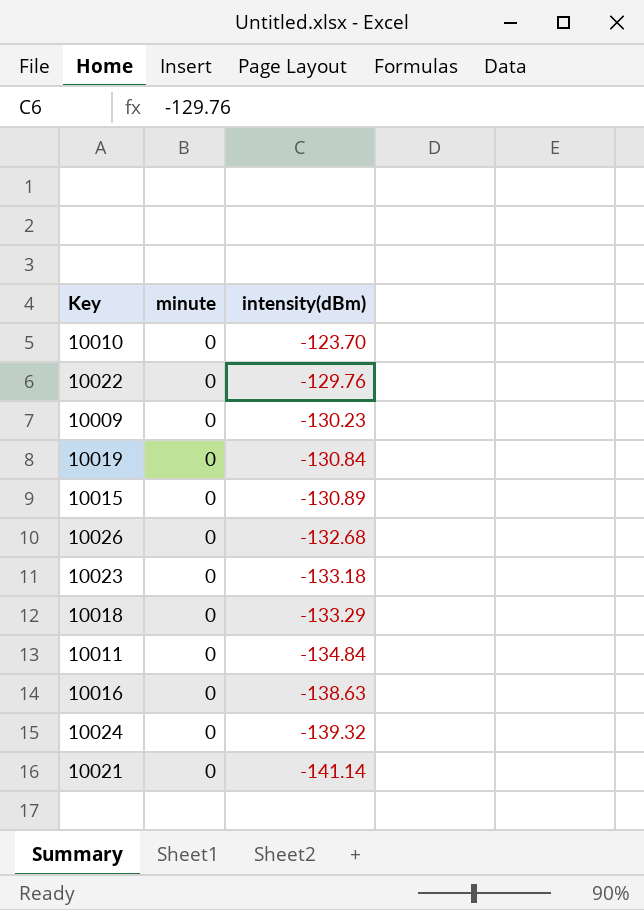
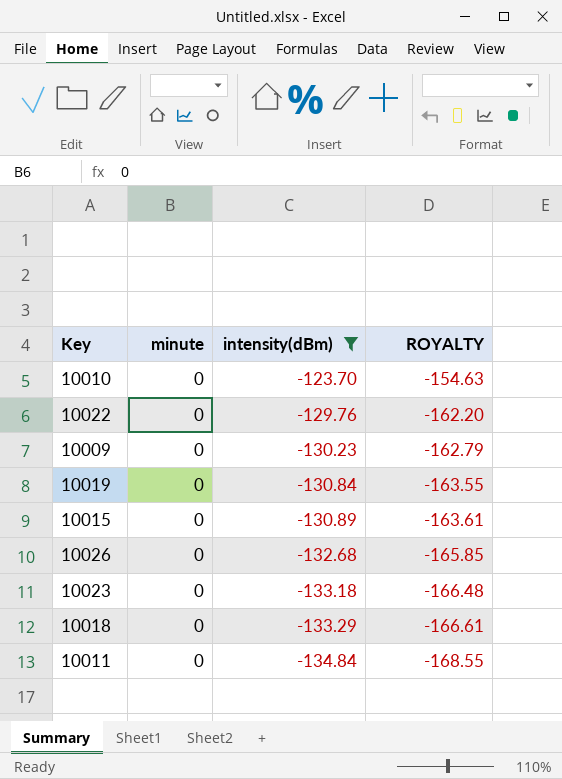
filter: none -> intensity(dBm) >= -134.84
column ROYALTY | formula: none -> [intensity(dBm)] * 1.25

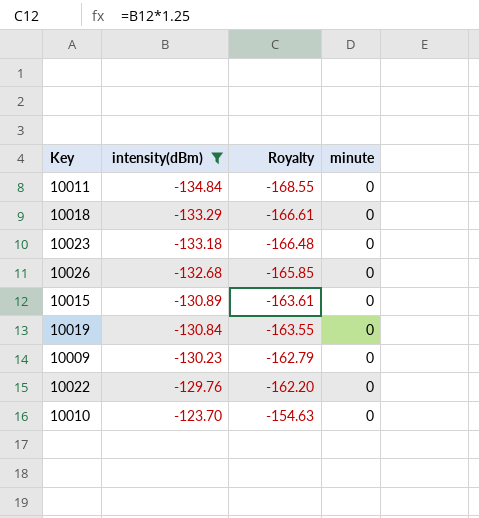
row order: intensity(dBm) descending -> intensity(dBm) ascending
column name: ROYALTY -> Royalty
column minute | position: 2 -> 4

